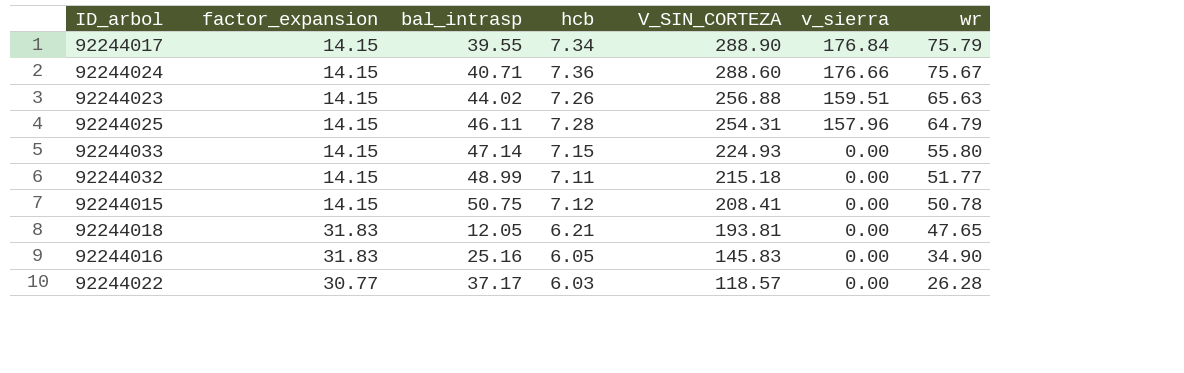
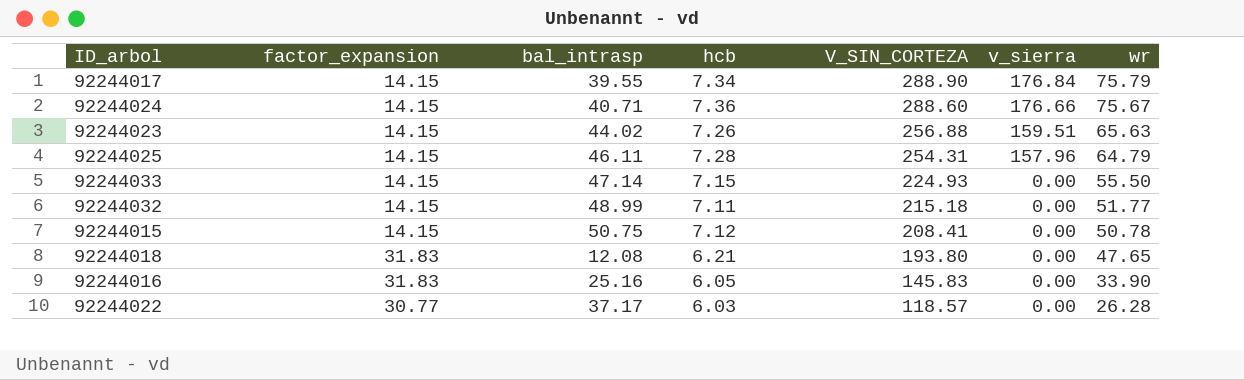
92244033 | wr: 55.80 -> 55.50
92244018 | bal_intrasp: 12.05 -> 12.08
92244018 | V_SIN_CORTEZA: 193.81 -> 193.80
92244016 | wr: 34.90 -> 33.90

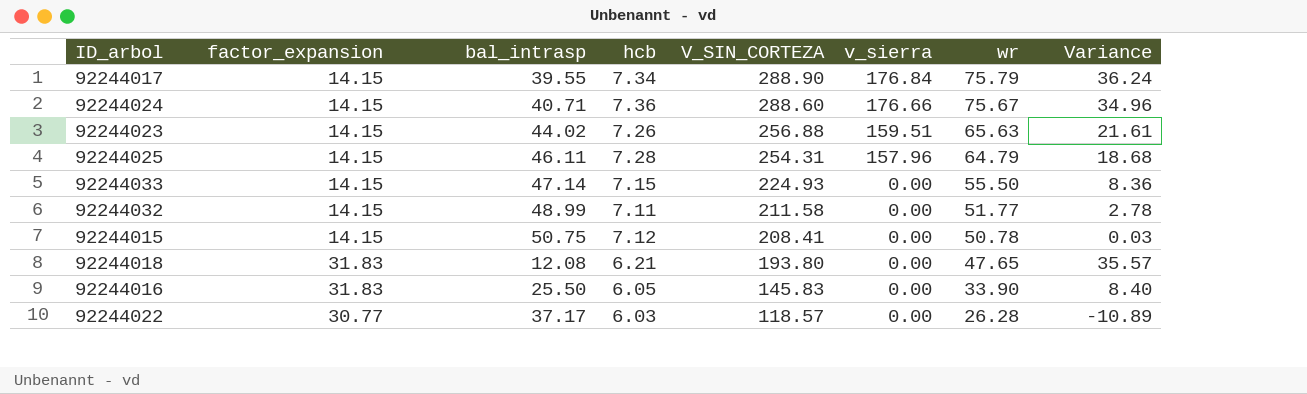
column Variance | formula: none -> [wr] - [bal_intrasp]
92244032 | V_SIN_CORTEZA: 215.18 -> 211.58
92244016 | bal_intrasp: 25.16 -> 25.50

